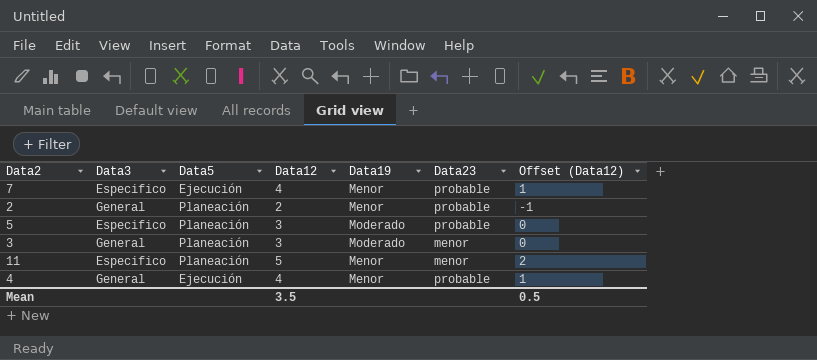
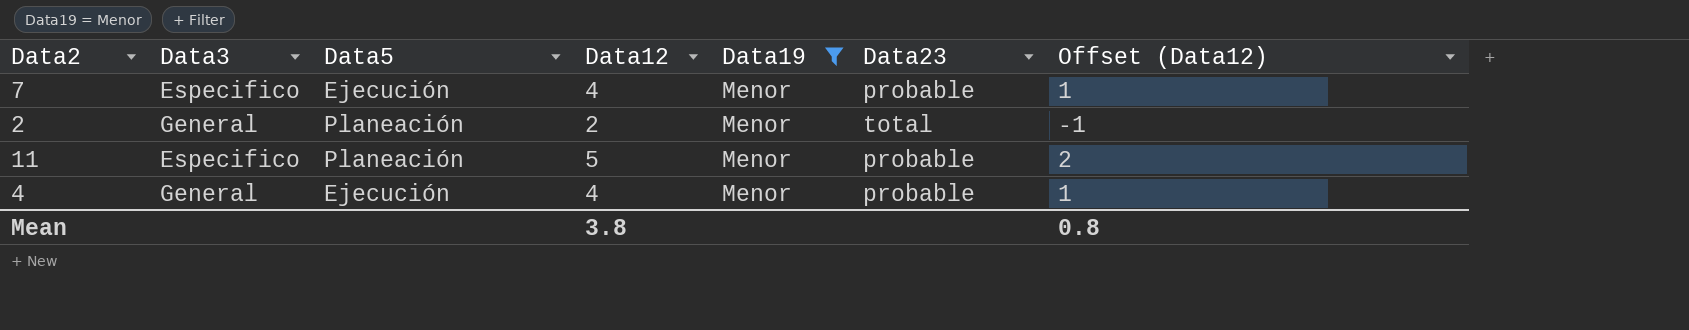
filter: none -> Data19 = Menor
2 | Data23: probable -> total
11 | Data23: menor -> probable
Mean | Data12: 3.5 -> 3.8
Mean | Offset (Data12): 0.5 -> 0.8

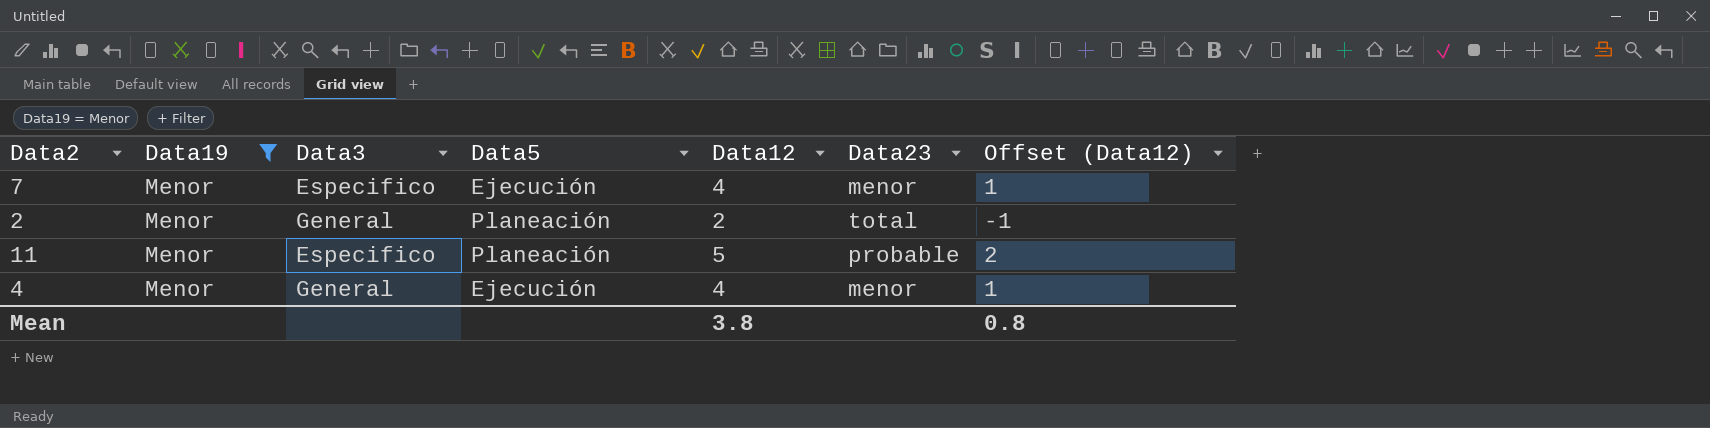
column Data19 | position: 5 -> 2
7 | Data23: probable -> menor
4 | Data23: probable -> menor

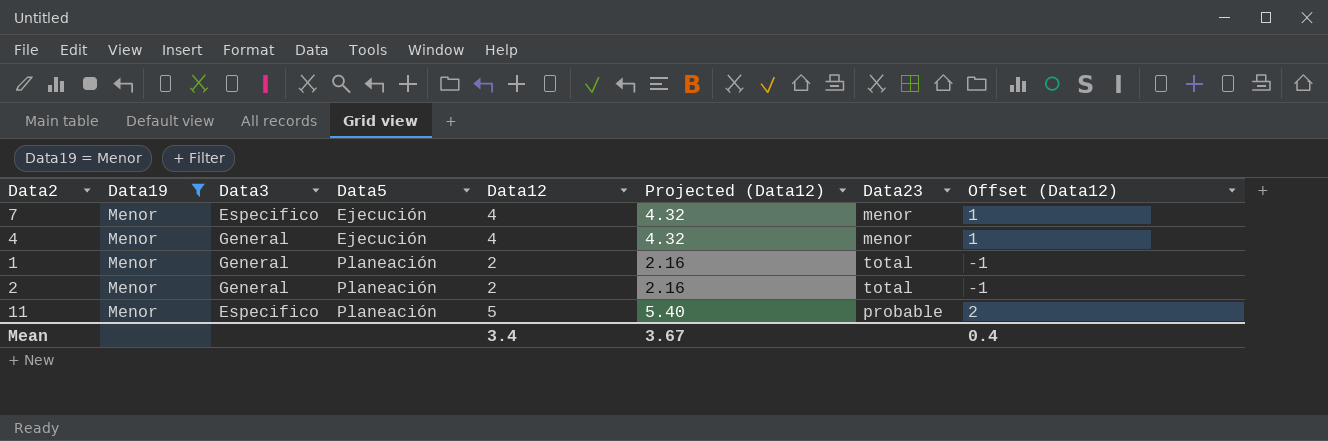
row order: none -> Data5 ascending
column Projected (Data12) | formula: none -> [Data12] * 1.08
row 1: none -> Menor | General | Planeación | 2 | 2.16 | total | -1
Mean | Data12: 3.8 -> 3.4
Mean | Offset (Data12): 0.8 -> 0.4

